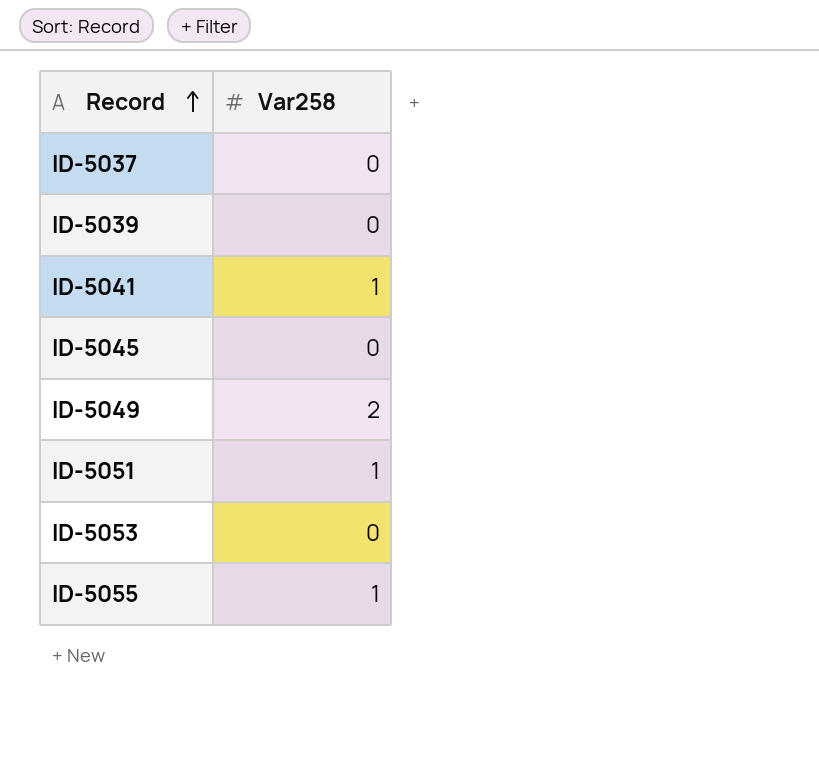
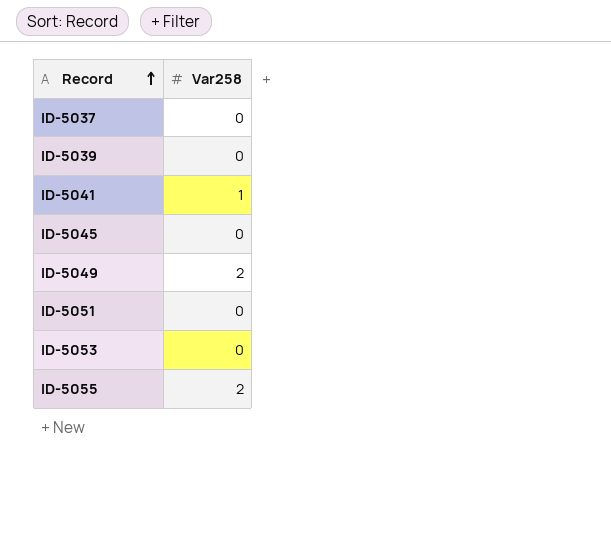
ID-5051 | Var258: 1 -> 0
ID-5055 | Var258: 1 -> 2

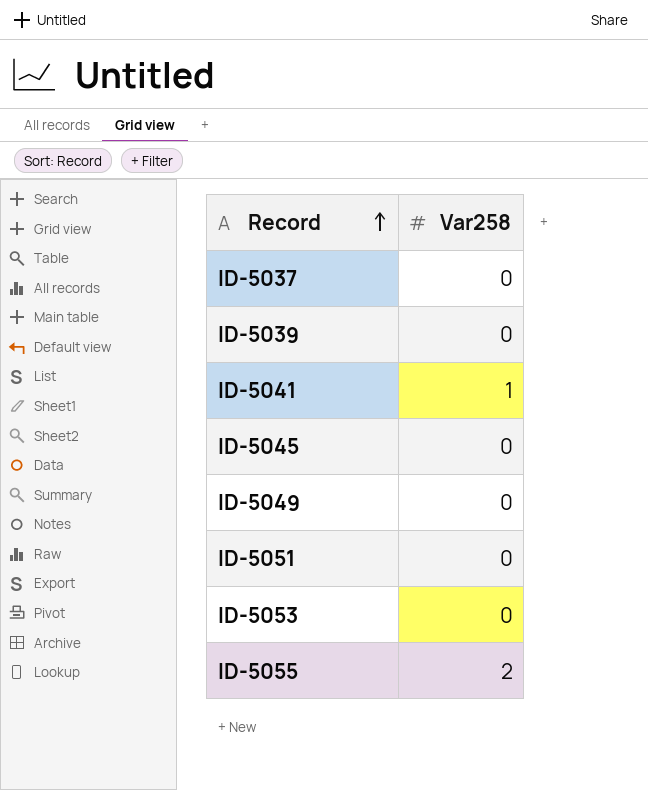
ID-5049 | Var258: 2 -> 0

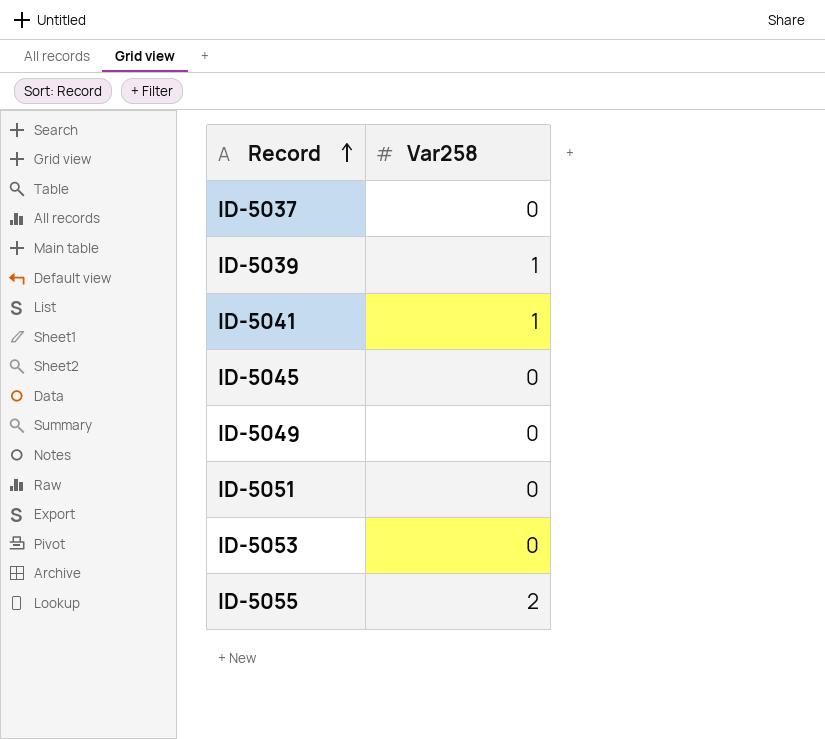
ID-5039 | Var258: 0 -> 1

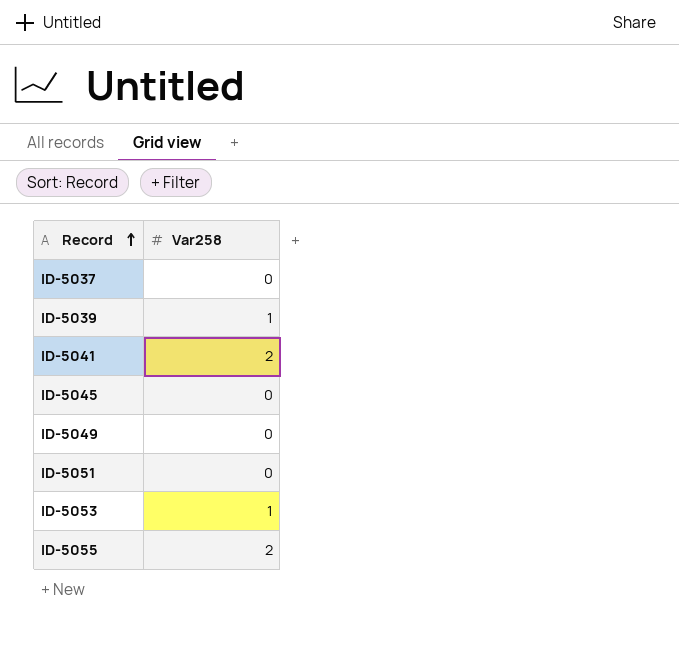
ID-5041 | Var258: 1 -> 2
ID-5053 | Var258: 0 -> 1

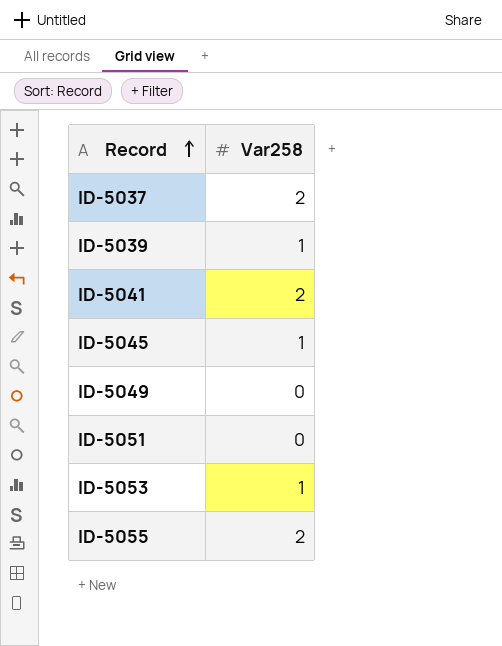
ID-5037 | Var258: 0 -> 2
ID-5045 | Var258: 0 -> 1

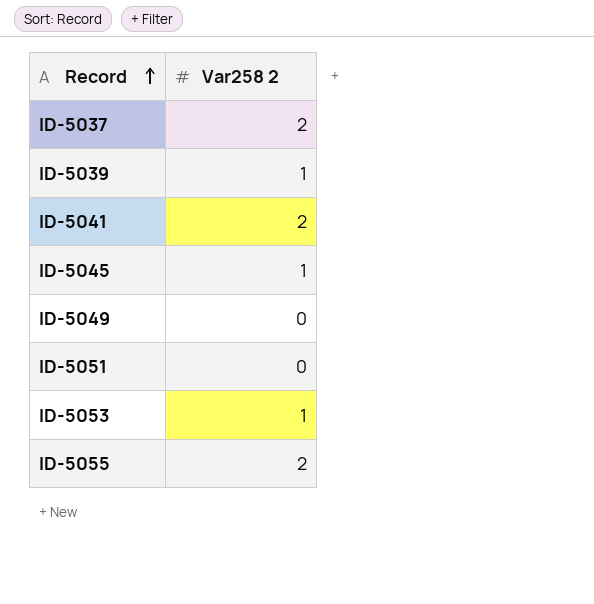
column name: Var258 -> Var258 2

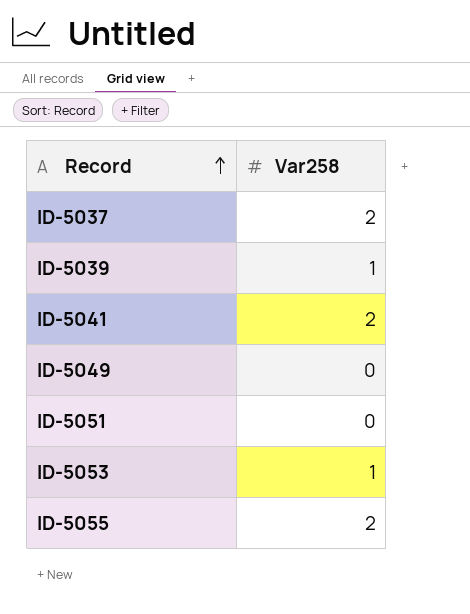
column name: Var258 2 -> Var258
row ID-5045: 1 -> none

